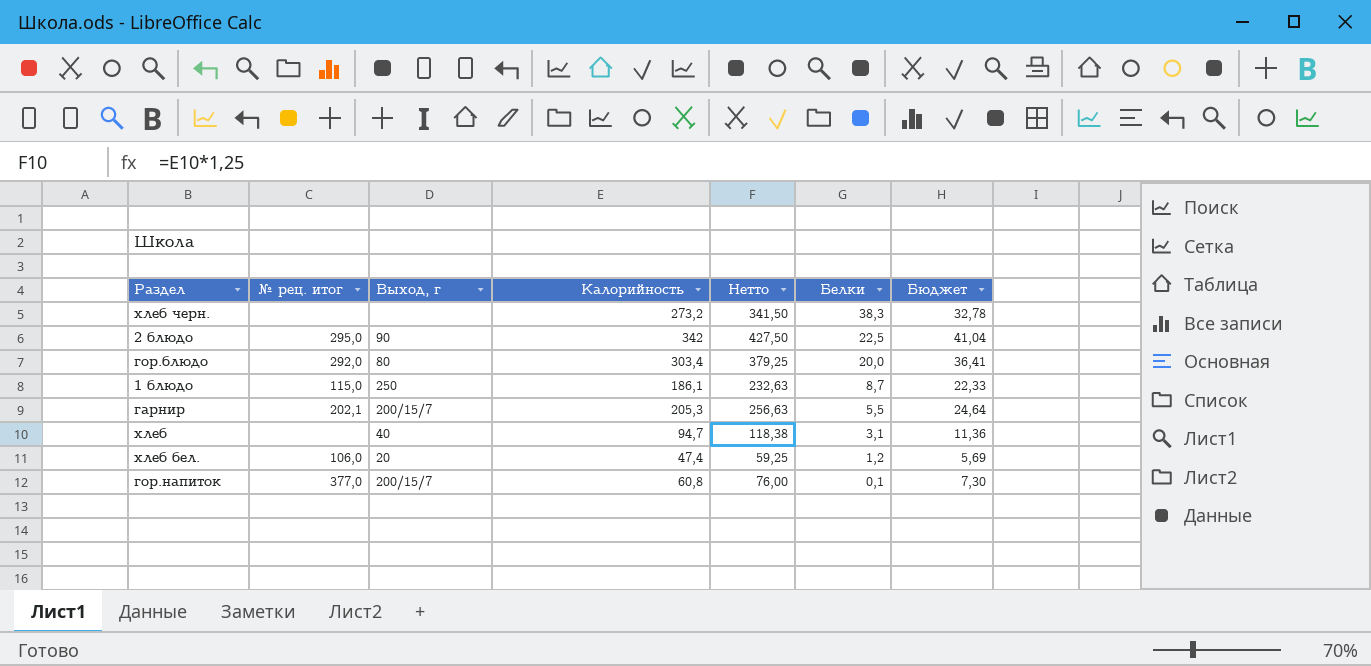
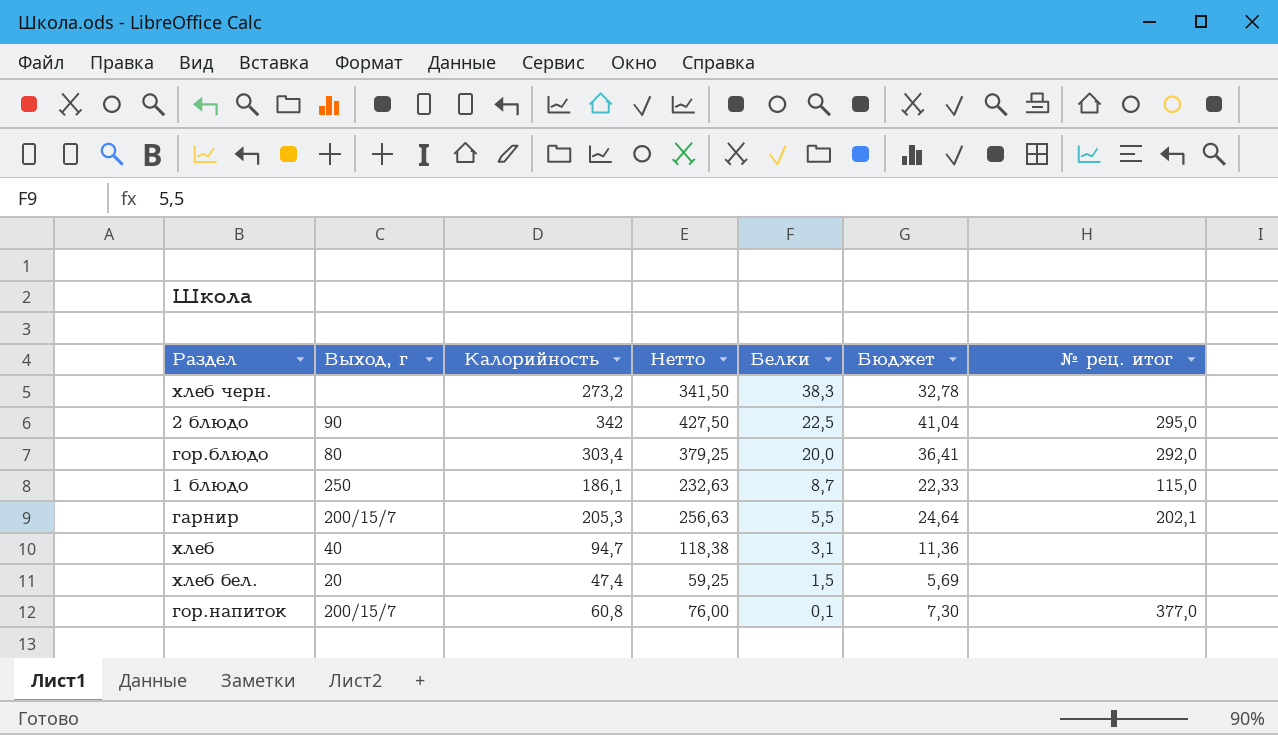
column № рец. итог | position: 2 -> 7
хлеб бел. | Белки: 1,2 -> 1,5
хлеб бел. | № рец. итог: 106,0 -> none

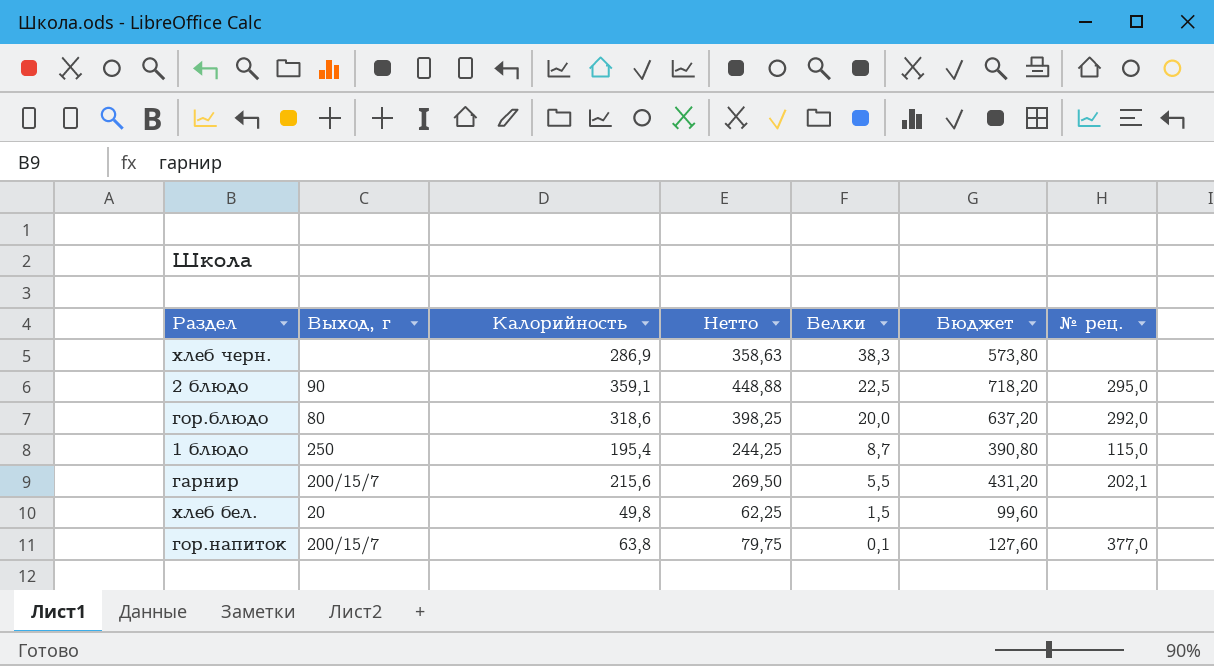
column Бюджет | formula: [Калорийность] * 0,12 -> [Калорийность] * 2
column name: № рец. итог -> № рец.
row хлеб: 40 | 94,7 | 118,38 | 3,1 | 11,36 | none -> none
хлеб черн. | Калорийность: 273,2 -> 286,9
хлеб черн. | Нетто: 341,50 -> 358,63
2 блюдо | Калорийность: 342 -> 359,1
2 блюдо | Нетто: 427,50 -> 448,88
гор.блюдо | Калорийность: 303,4 -> 318,6
гор.блюдо | Нетто: 379,25 -> 398,25
1 блюдо | Калорийность: 186,1 -> 195,4
1 блюдо | Нетто: 232,63 -> 244,25
гарнир | Калорийность: 205,3 -> 215,6
гарнир | Нетто: 256,63 -> 269,50
хлеб бел. | Калорийность: 47,4 -> 49,8
хлеб бел. | Нетто: 59,25 -> 62,25
гор.напиток | Калорийность: 60,8 -> 63,8
гор.напиток | Нетто: 76,00 -> 79,75

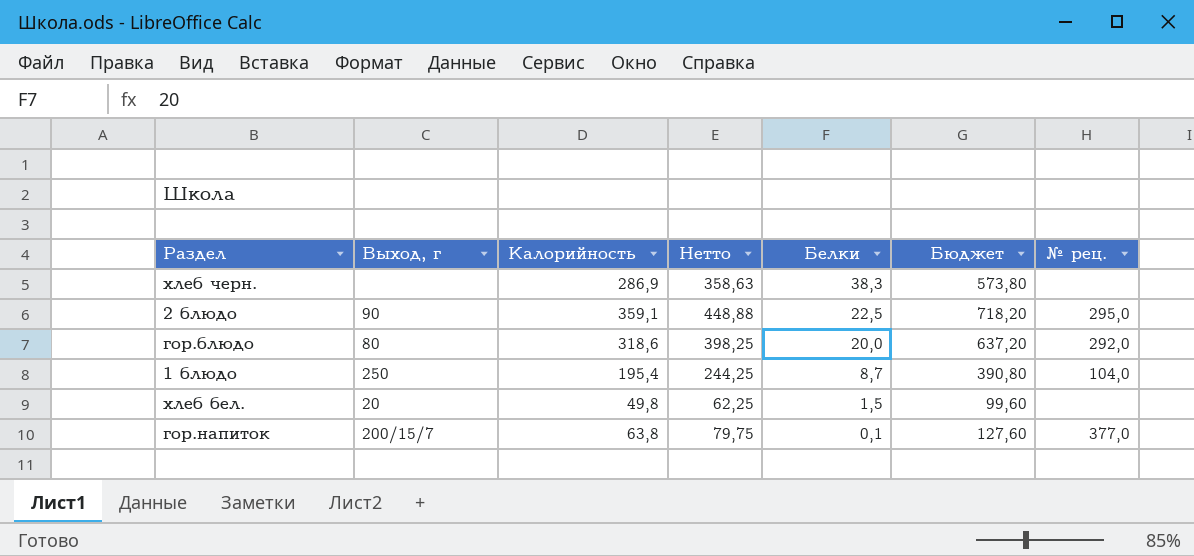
row гарнир: 200/15/7 | 215,6 | 269,50 | 5,5 | 431,20 | 202,1 -> none
1 блюдо | № рец.: 115,0 -> 104,0

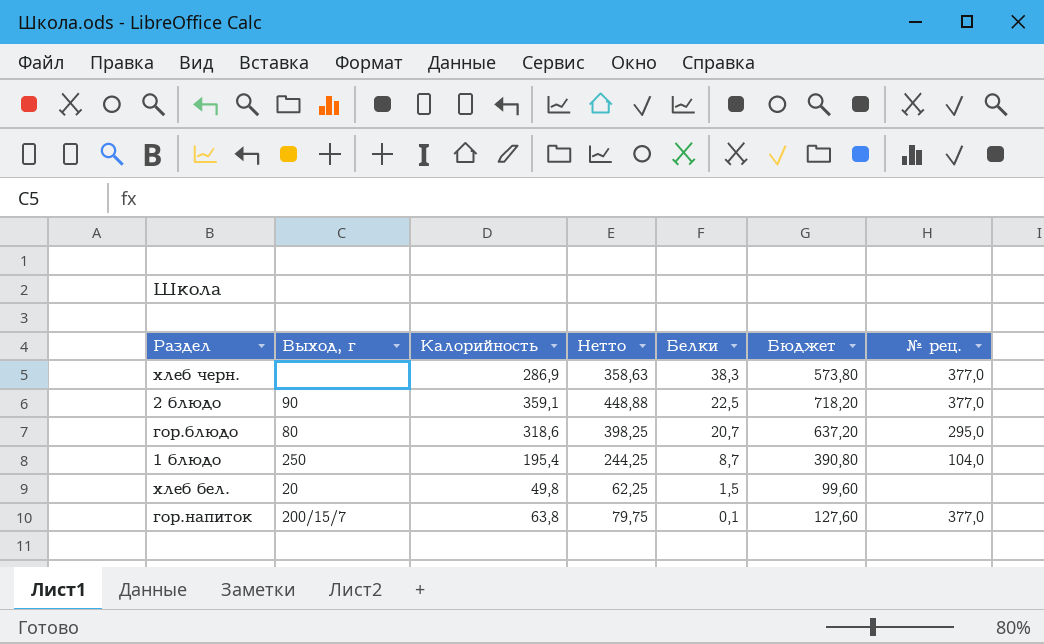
хлеб черн. | № рец.: none -> 377,0
2 блюдо | № рец.: 295,0 -> 377,0
гор.блюдо | Белки: 20,0 -> 20,7
гор.блюдо | № рец.: 292,0 -> 295,0

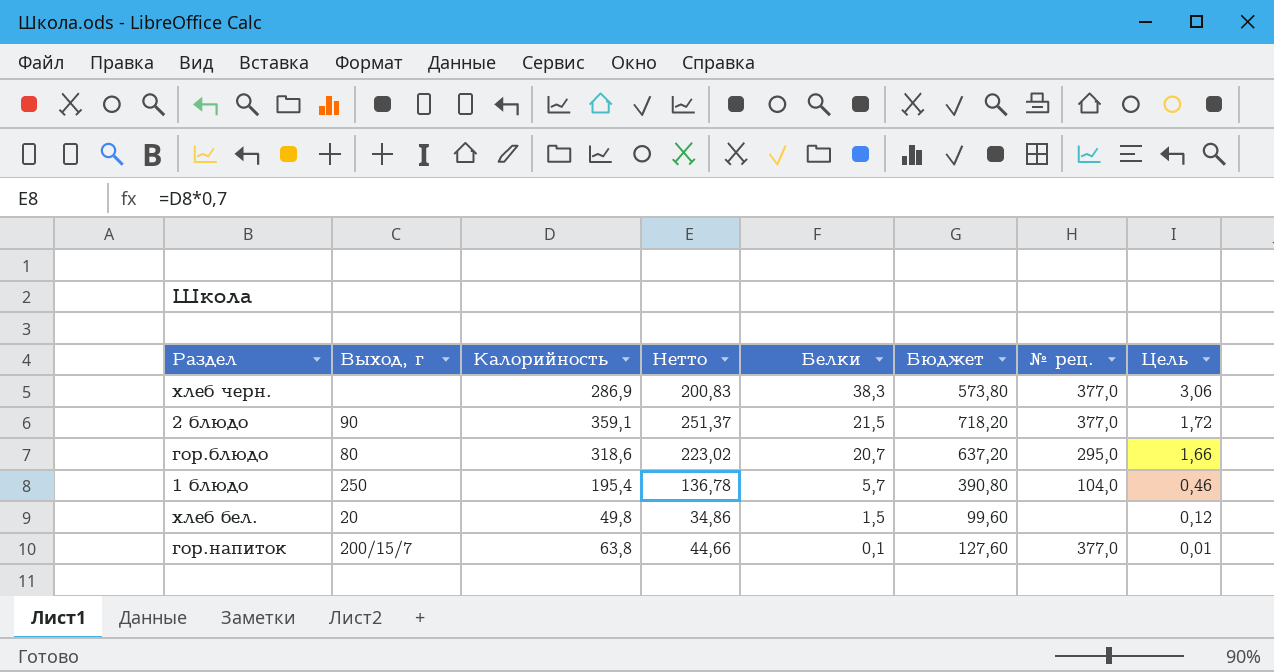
column Нетто | formula: [Калорийность] * 1,25 -> [Калорийность] * 0,7
column Цель | formula: none -> [Белки] * 0,08
2 блюдо | Белки: 22,5 -> 21,5
1 блюдо | Белки: 8,7 -> 5,7

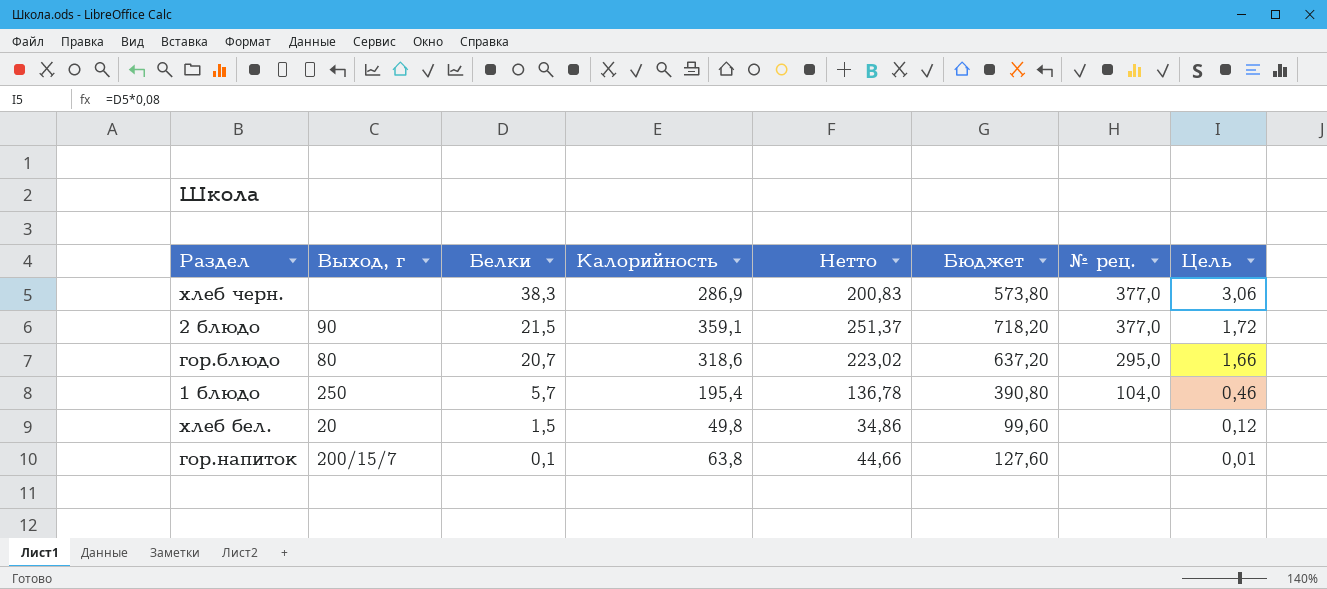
column Белки | position: 5 -> 3
гор.напиток | № рец.: 377,0 -> none

